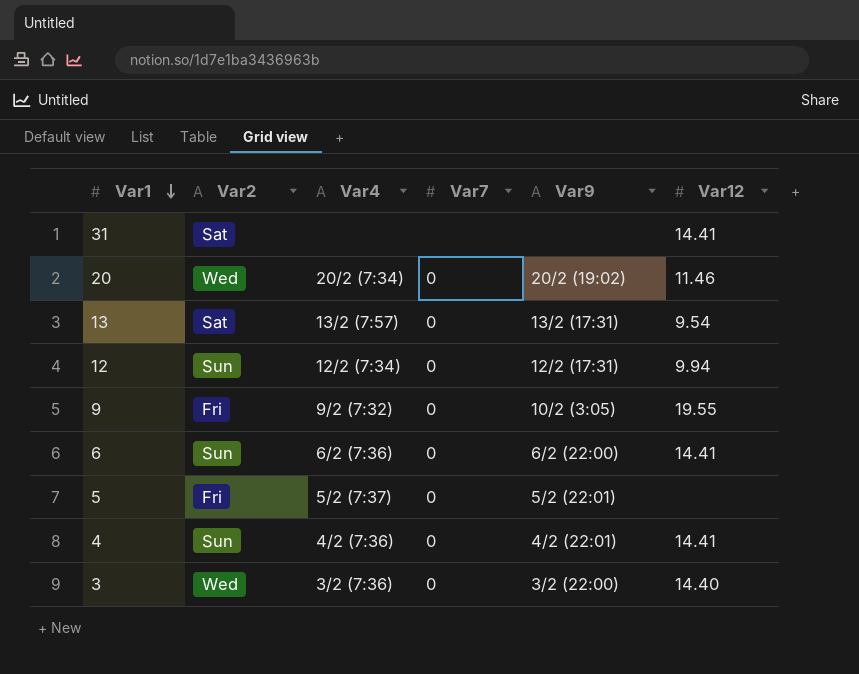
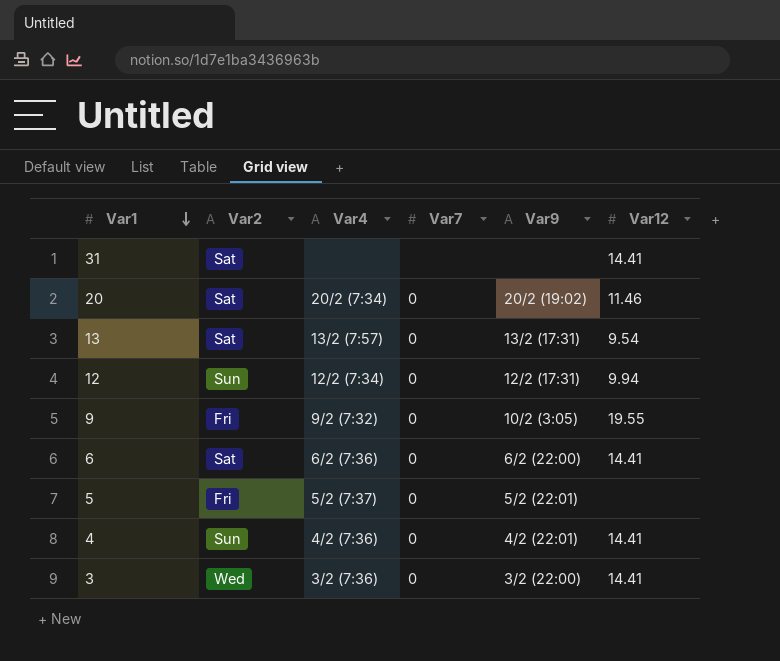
20 | Var2: Wed -> Sat
6 | Var2: Sun -> Sat
3 | Var12: 14.40 -> 14.41

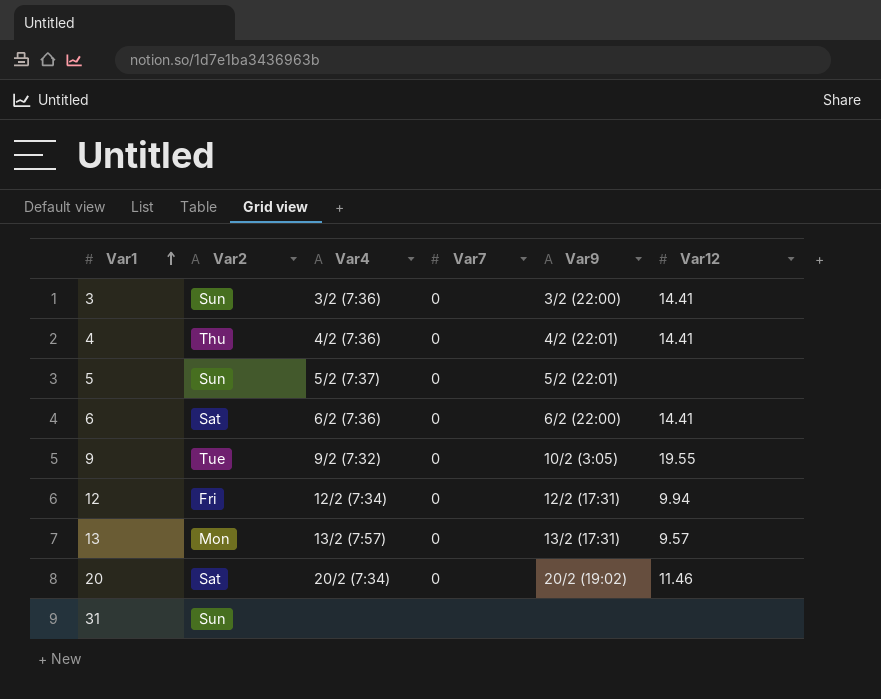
row order: Var1 descending -> Var1 ascending
3 | Var2: Wed -> Sun
4 | Var2: Sun -> Thu
5 | Var2: Fri -> Sun
9 | Var2: Fri -> Tue
12 | Var2: Sun -> Fri
13 | Var2: Sat -> Mon
13 | Var12: 9.54 -> 9.57
31 | Var2: Sat -> Sun
31 | Var12: 14.41 -> none

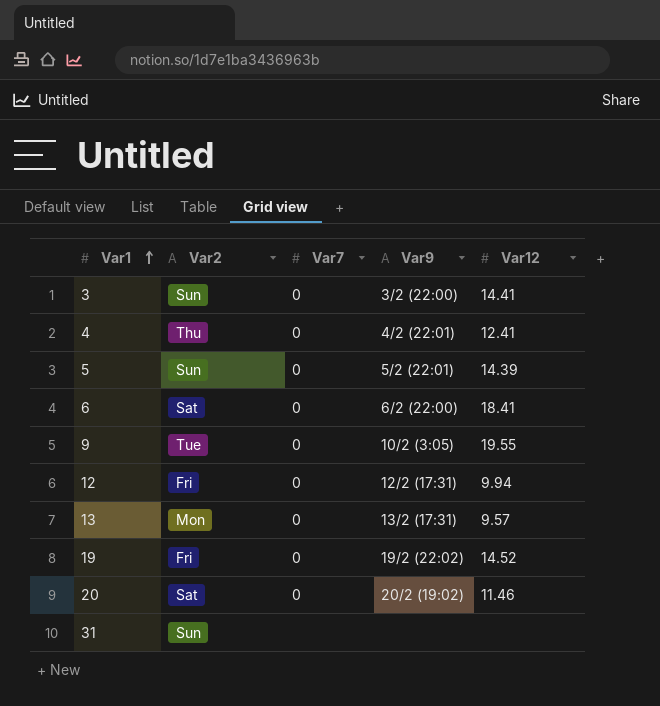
column Var4 | position: 3 -> none
4 | Var12: 14.41 -> 12.41
5 | Var12: none -> 14.39
6 | Var12: 14.41 -> 18.41
row 19: none -> Fri | 0 | 19/2 (22:02) | 14.52

